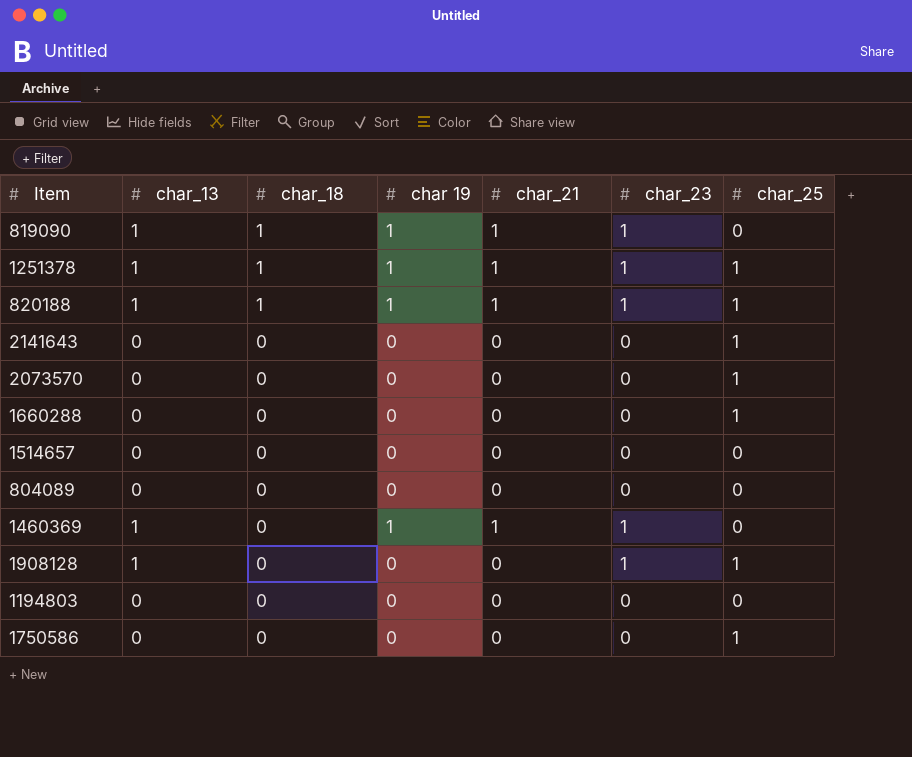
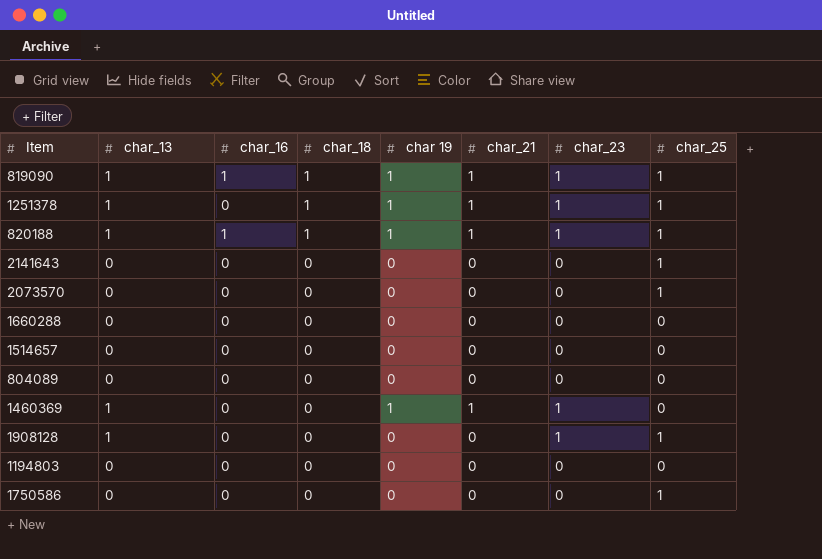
column char_16 | position: none -> 3
819090 | char_25: 0 -> 1
1660288 | char_25: 1 -> 0

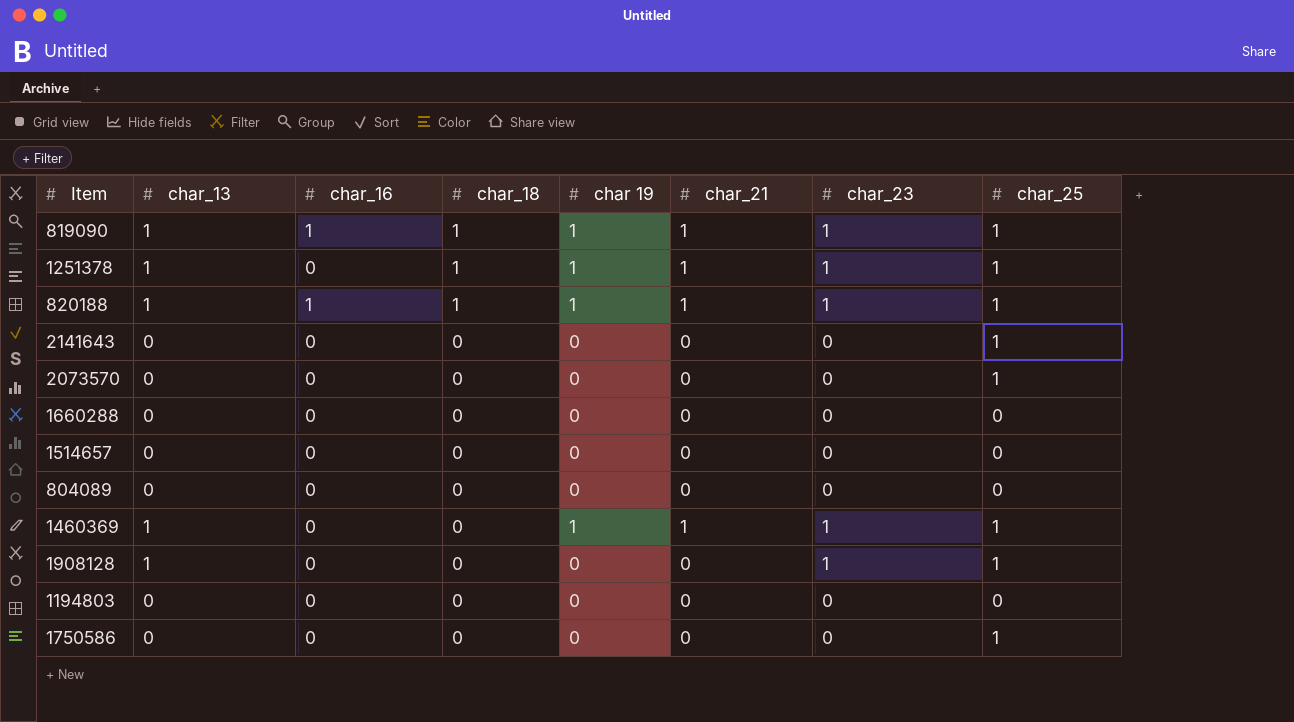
1460369 | char_25: 0 -> 1

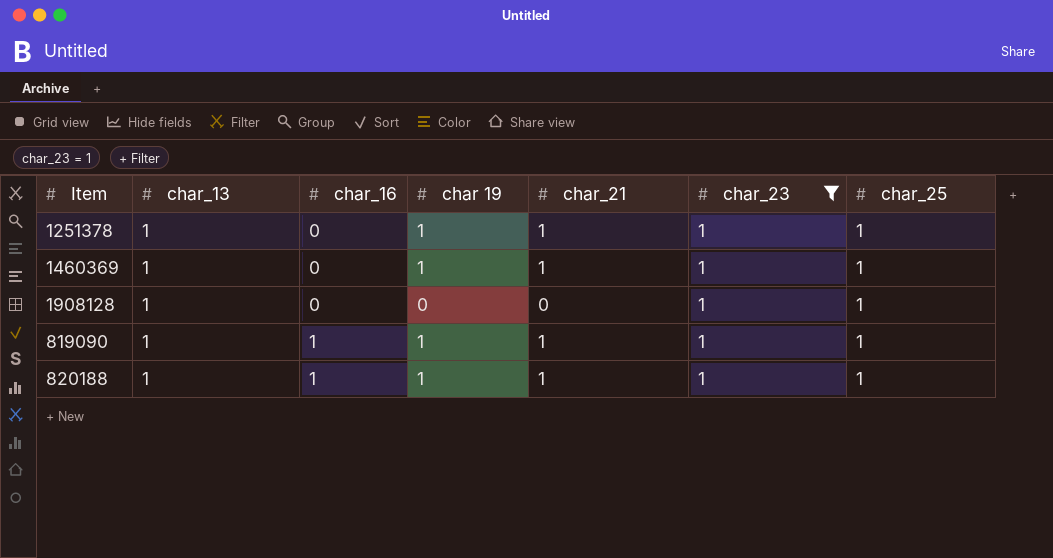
filter: none -> char_23 = 1
row order: char_18 descending -> char_16 ascending
column char_18 | position: 4 -> none

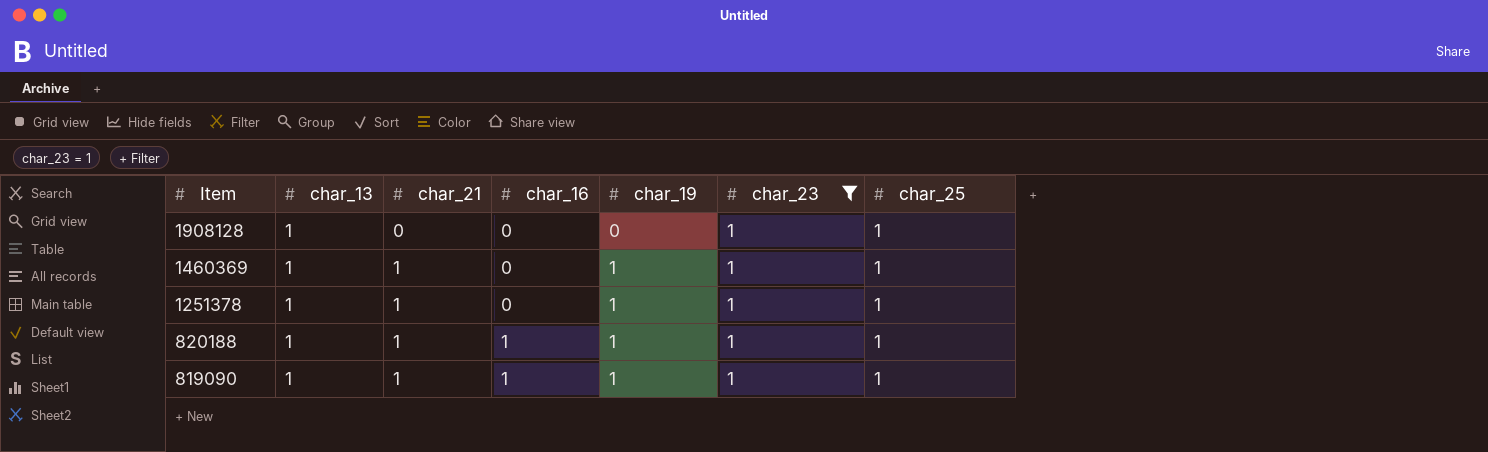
row order: char_16 ascending -> Item descending
column char_21 | position: 5 -> 3
column name: char 19 -> char_19

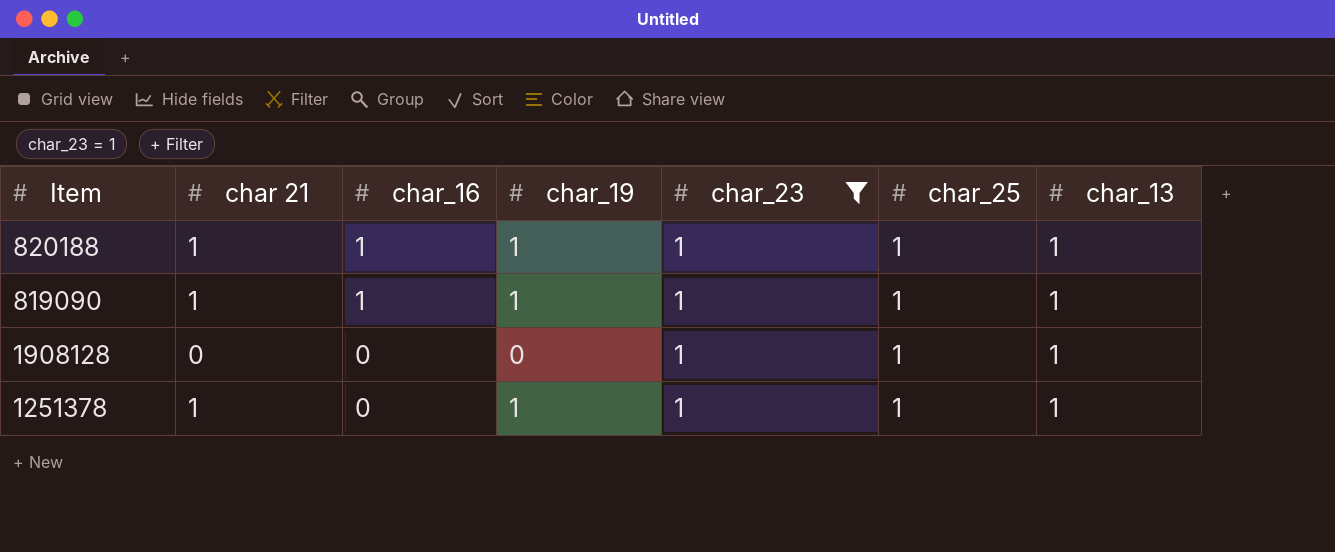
row order: Item descending -> char_16 descending
column name: char_21 -> char 21
column char_13 | position: 2 -> 7
row 1460369: 1 | 1 | 0 | 1 | 1 | 1 -> none

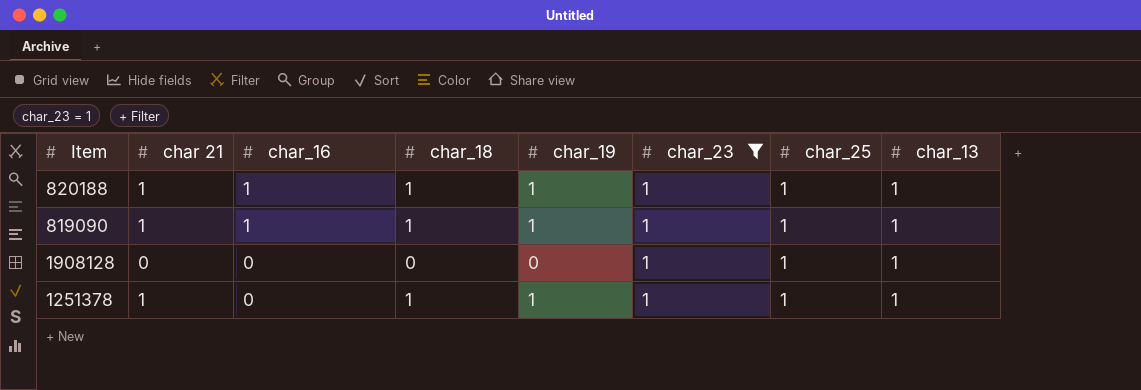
column char_18 | position: none -> 4

